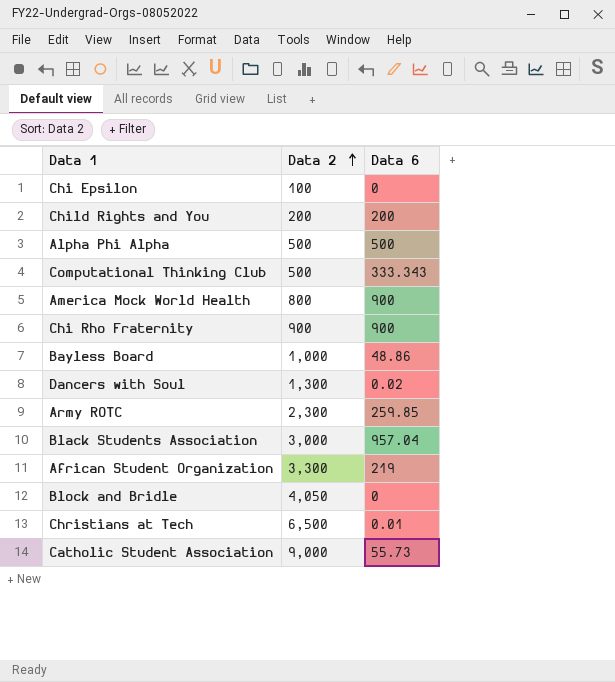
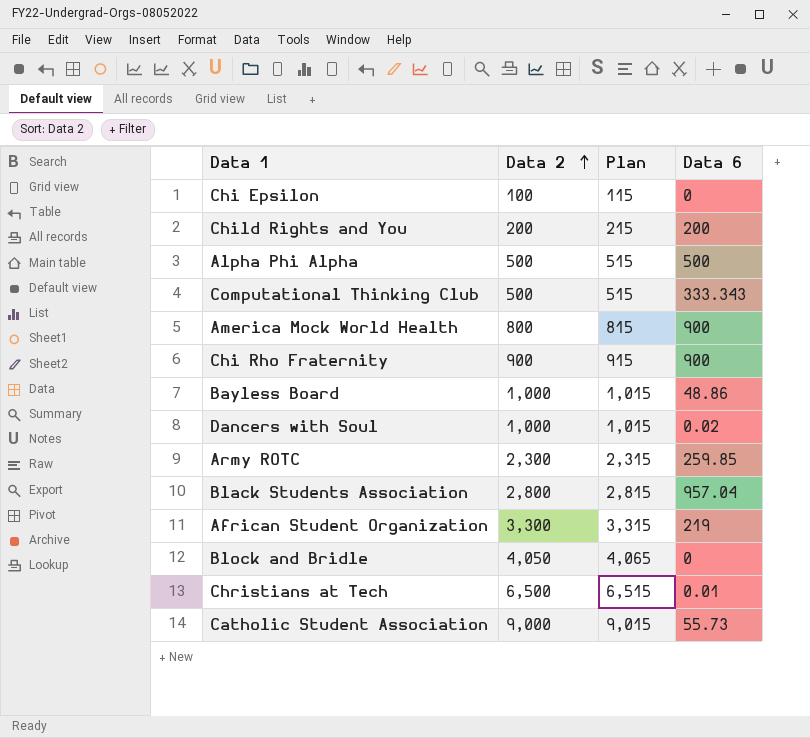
column Plan | formula: none -> [Data 2] + 15
Dancers with Soul | Data 2: 1,300 -> 1,000
Black Students Association | Data 2: 3,000 -> 2,800

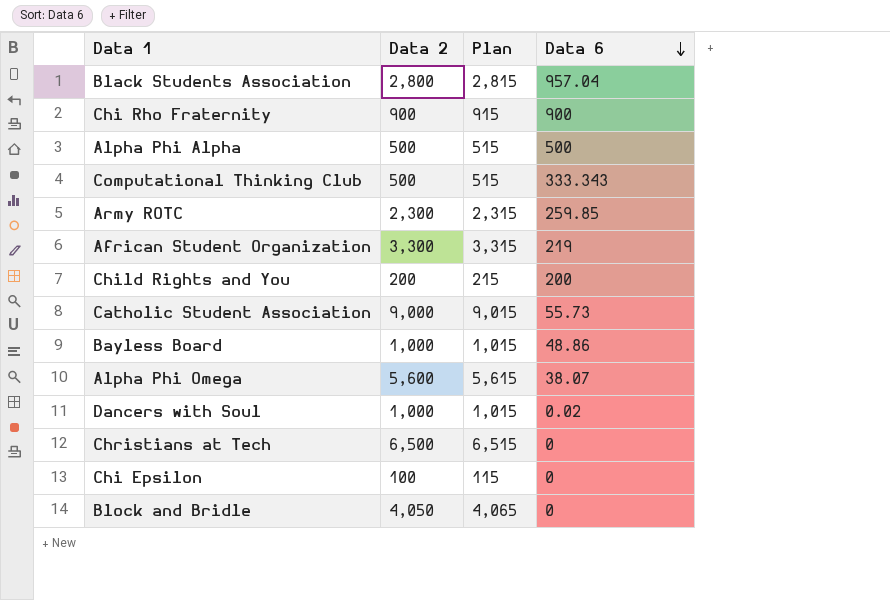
row order: Data 2 ascending -> Data 6 descending
row America Mock World Health: 800 | 815 | 900 -> none
row Alpha Phi Omega: none -> 5,600 | 5,615 | 38.07
Christians at Tech | Data 6: 0.01 -> 0

